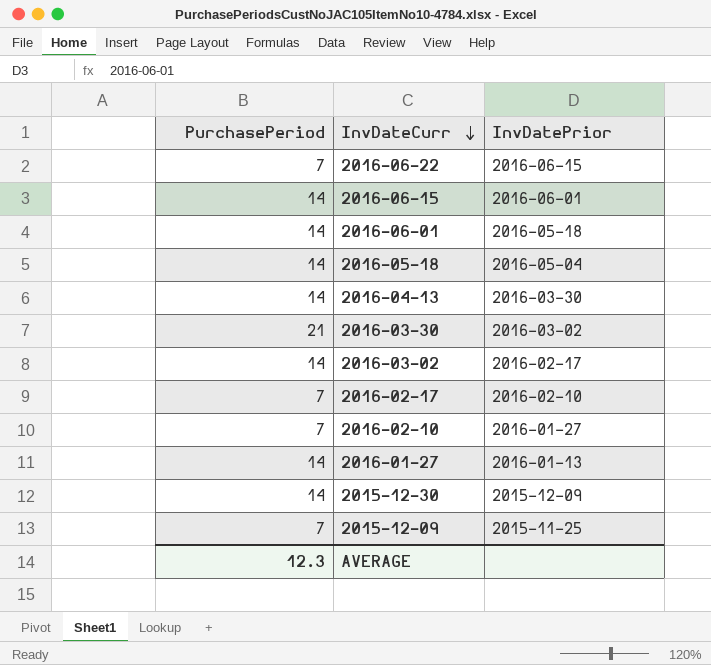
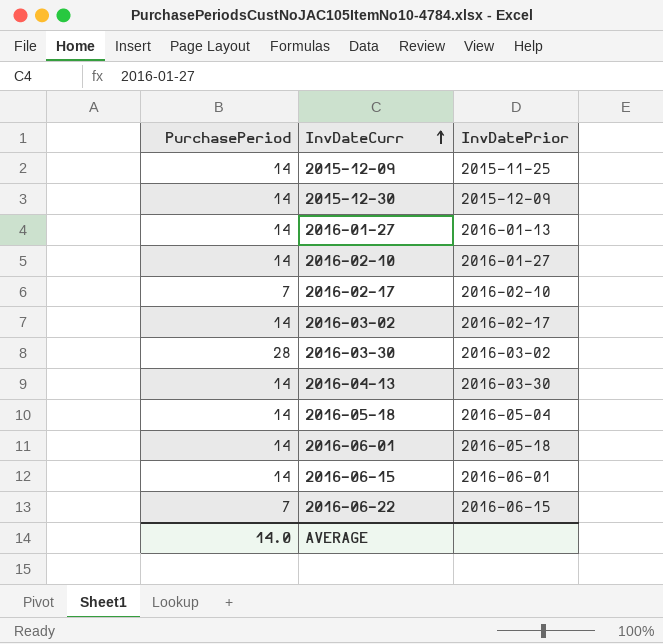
row order: InvDateCurr descending -> InvDateCurr ascending
2015-12-09 | PurchasePeriod: 7 -> 14
2016-02-10 | PurchasePeriod: 7 -> 14
2016-03-30 | PurchasePeriod: 21 -> 28
AVERAGE | PurchasePeriod: 12.3 -> 14.0

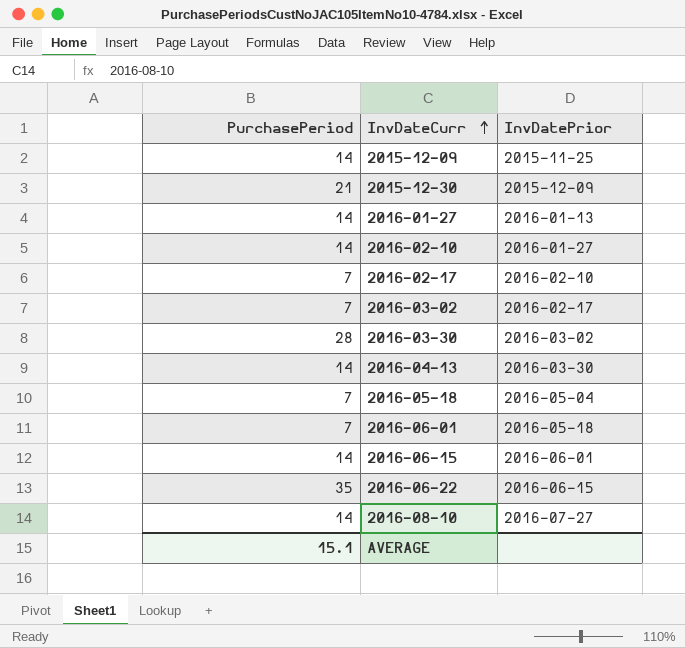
2015-12-30 | PurchasePeriod: 14 -> 21
2016-03-02 | PurchasePeriod: 14 -> 7
2016-05-18 | PurchasePeriod: 14 -> 7
2016-06-01 | PurchasePeriod: 14 -> 7
2016-06-22 | PurchasePeriod: 7 -> 35
row 2016-08-10: none -> 14 | 2016-07-27
AVERAGE | PurchasePeriod: 14.0 -> 15.1

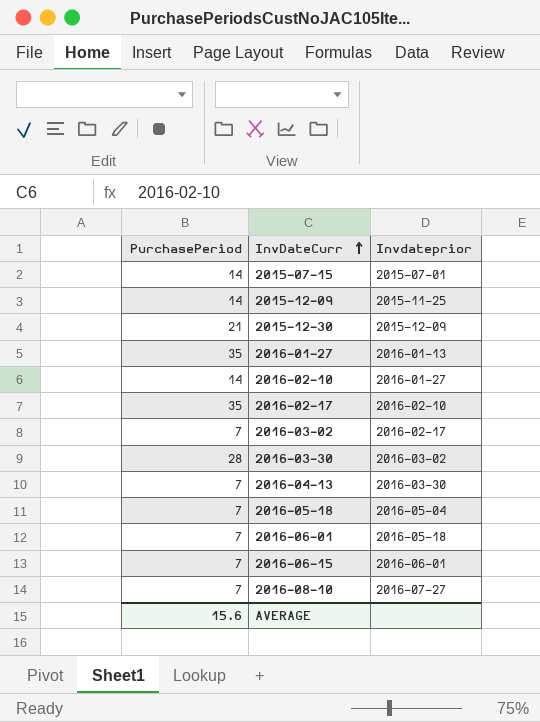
column name: InvDatePrior -> Invdateprior
row 2016-06-22: 35 | 2016-06-15 -> none
row 2015-07-15: none -> 14 | 2015-07-01
2016-01-27 | PurchasePeriod: 14 -> 35
2016-02-17 | PurchasePeriod: 7 -> 35
2016-04-13 | PurchasePeriod: 14 -> 7
2016-06-15 | PurchasePeriod: 14 -> 7
2016-08-10 | PurchasePeriod: 14 -> 7
AVERAGE | PurchasePeriod: 15.1 -> 15.6

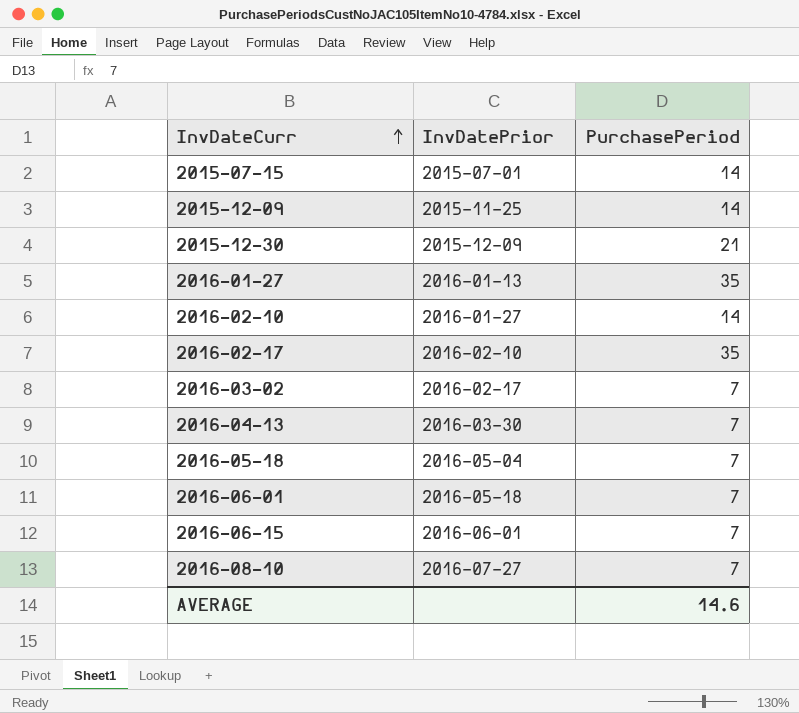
column name: Invdateprior -> InvDatePrior
column PurchasePeriod | position: 1 -> 3
row 2016-03-30: 28 | 2016-03-02 -> none
AVERAGE | PurchasePeriod: 15.6 -> 14.6

